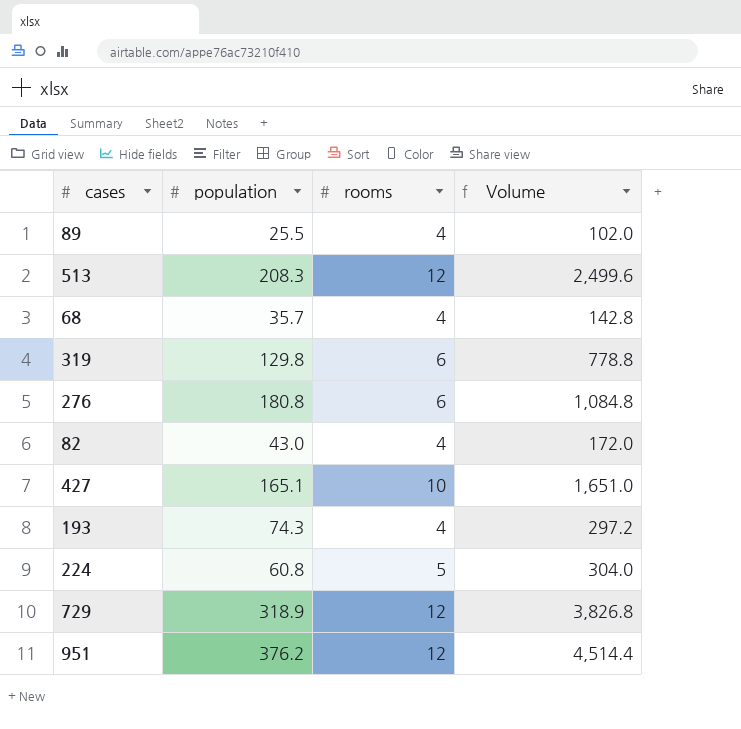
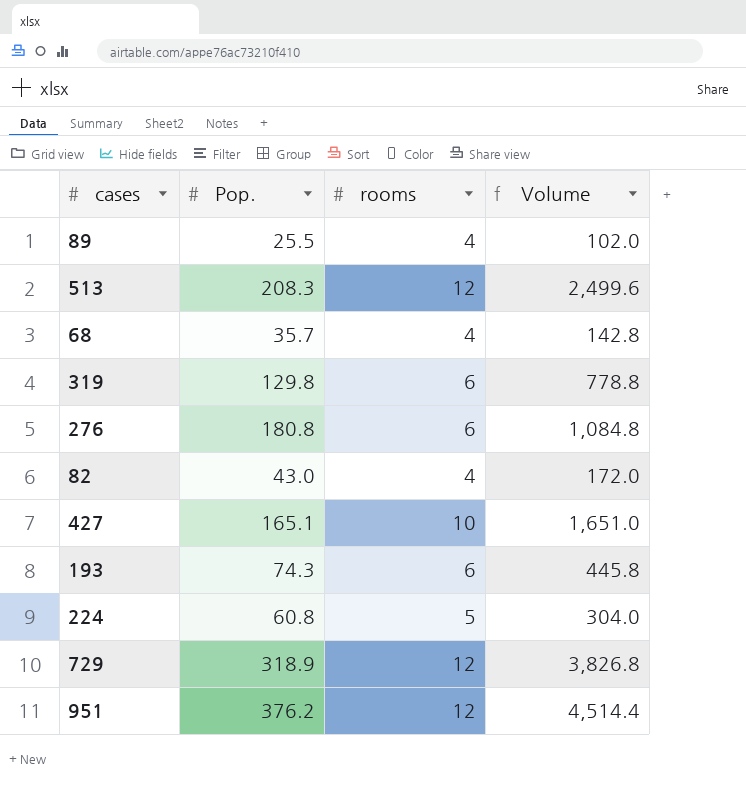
column name: population -> Pop.
193 | rooms: 4 -> 6
193 | Volume: 297.2 -> 445.8

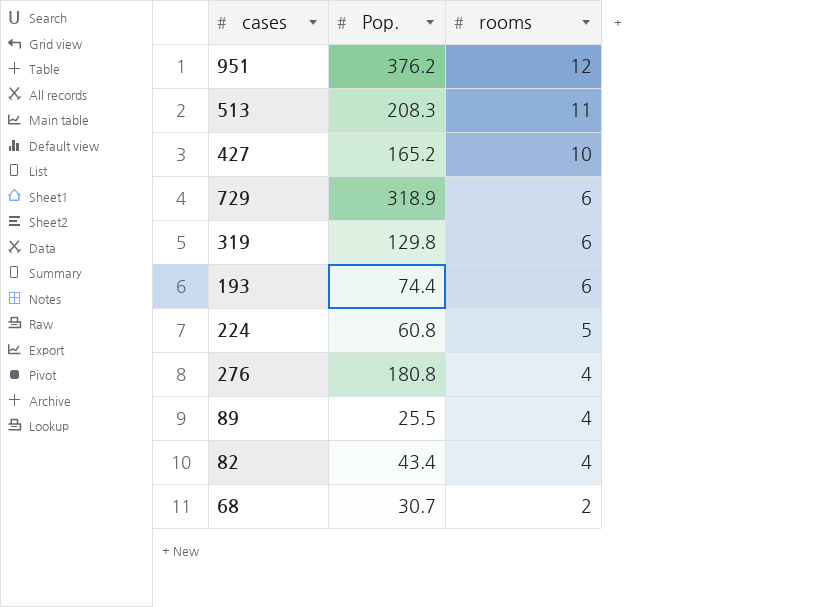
row order: none -> rooms descending
column Volume | formula: [Pop.] * [rooms] -> none
513 | rooms: 12 -> 11
427 | Pop.: 165.1 -> 165.2
729 | rooms: 12 -> 6
193 | Pop.: 74.3 -> 74.4
276 | rooms: 6 -> 4
82 | Pop.: 43.0 -> 43.4
68 | Pop.: 35.7 -> 30.7
68 | rooms: 4 -> 2

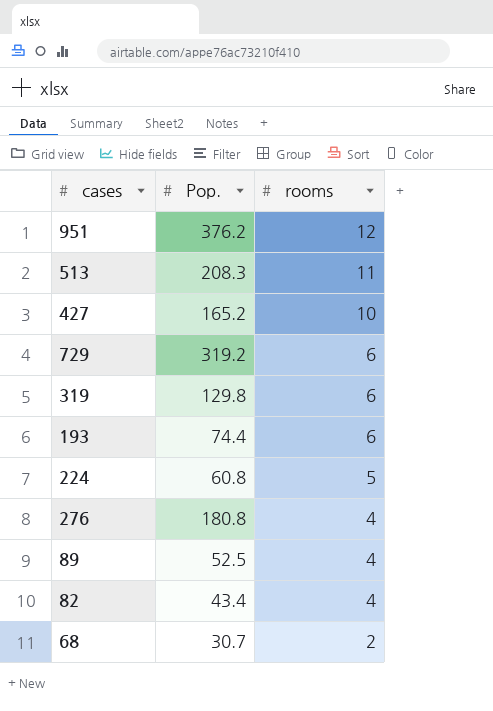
729 | Pop.: 318.9 -> 319.2
89 | Pop.: 25.5 -> 52.5

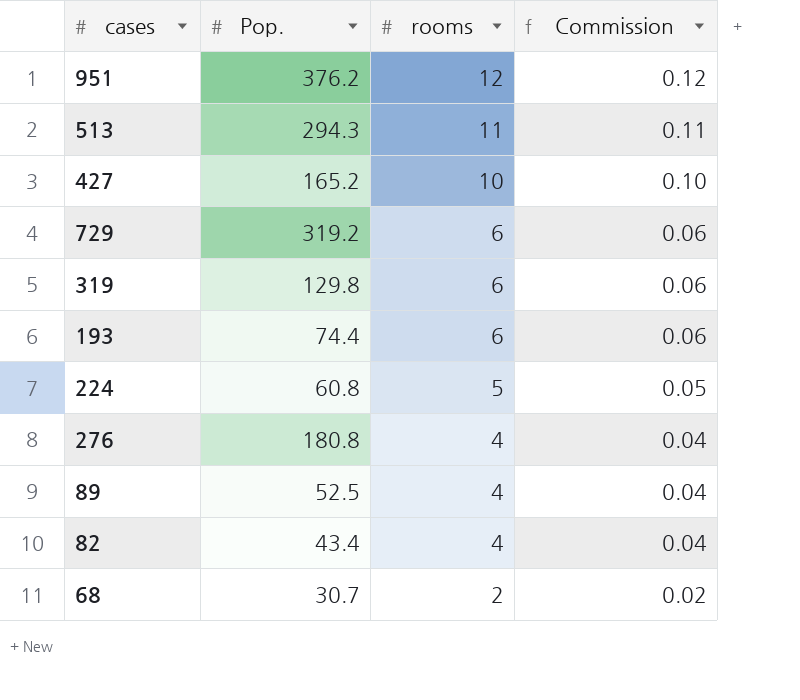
column Commission | formula: none -> [rooms] * 0.01
513 | Pop.: 208.3 -> 294.3

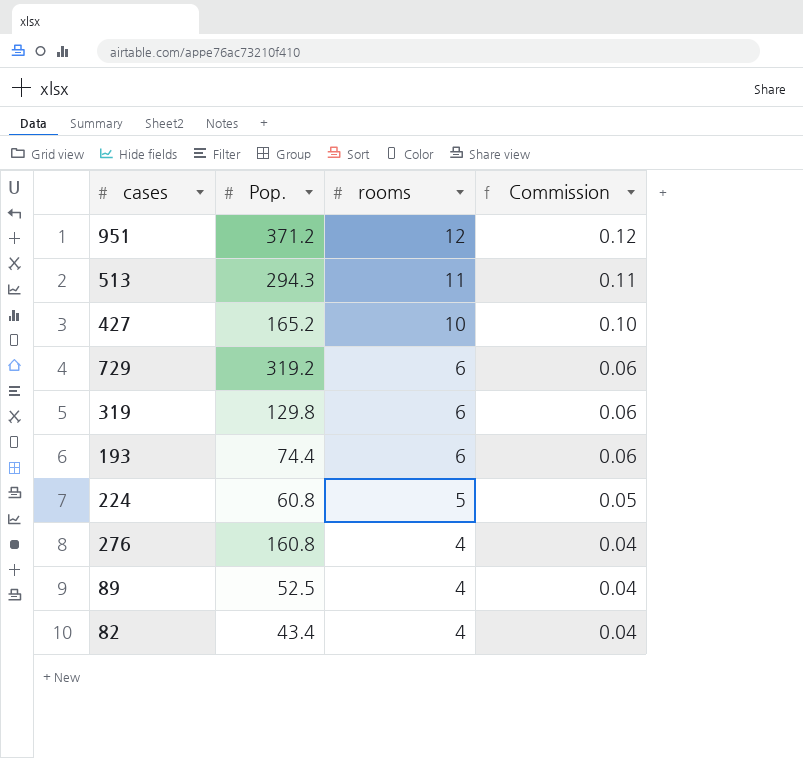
row 68: 30.7 | 2 | 0.02 -> none
951 | Pop.: 376.2 -> 371.2
276 | Pop.: 180.8 -> 160.8

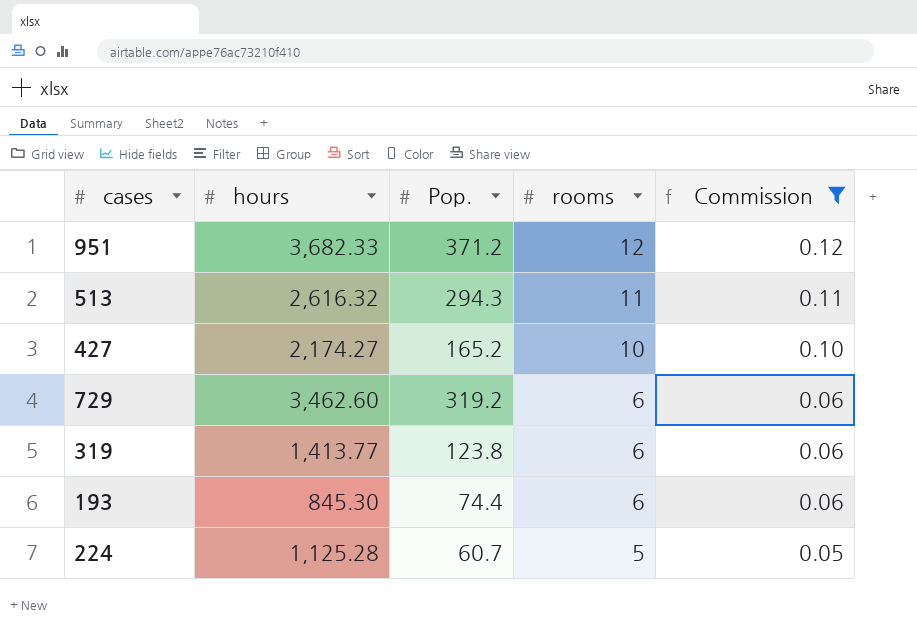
filter: none -> Commission != 0.04
column hours | position: none -> 2
319 | Pop.: 129.8 -> 123.8
224 | Pop.: 60.8 -> 60.7

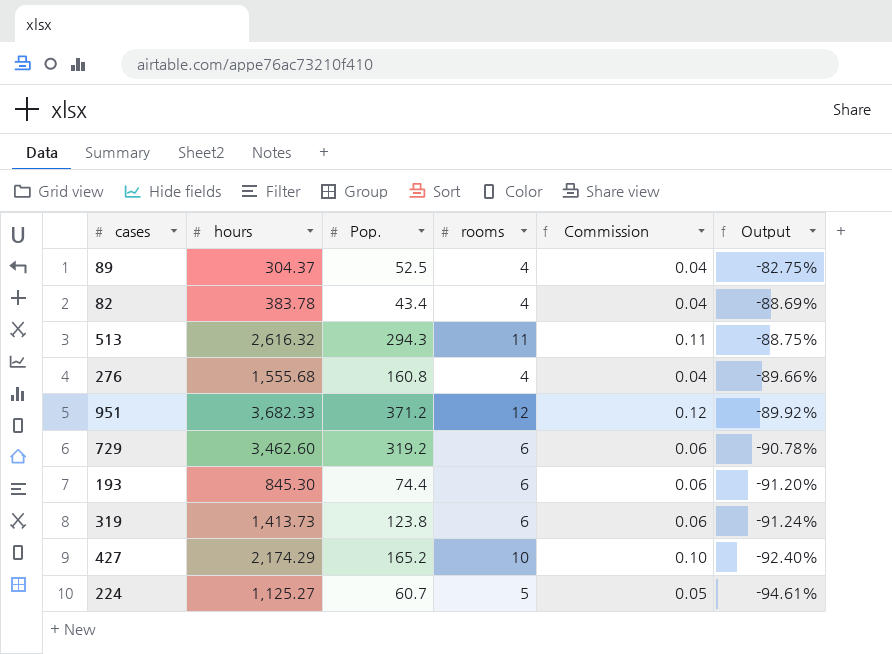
filter: Commission != 0.04 -> none
row order: rooms descending -> Output descending
column Output | formula: none -> ([Pop.] - [hours]) / [hours]
319 | hours: 1,413.77 -> 1,413.73
427 | hours: 2,174.27 -> 2,174.29
224 | hours: 1,125.28 -> 1,125.27

